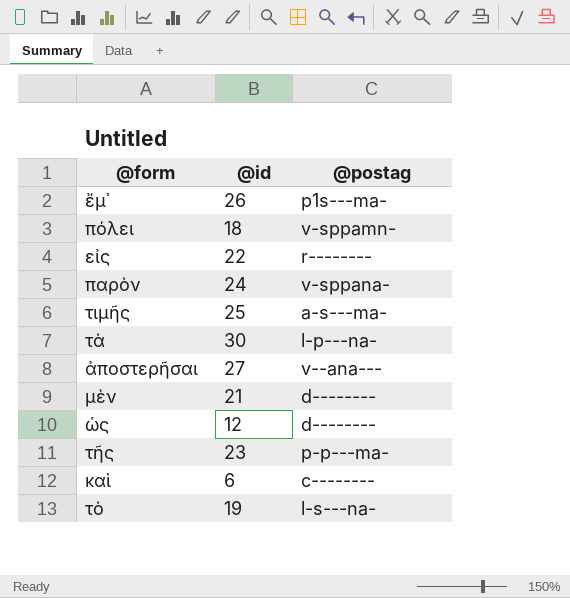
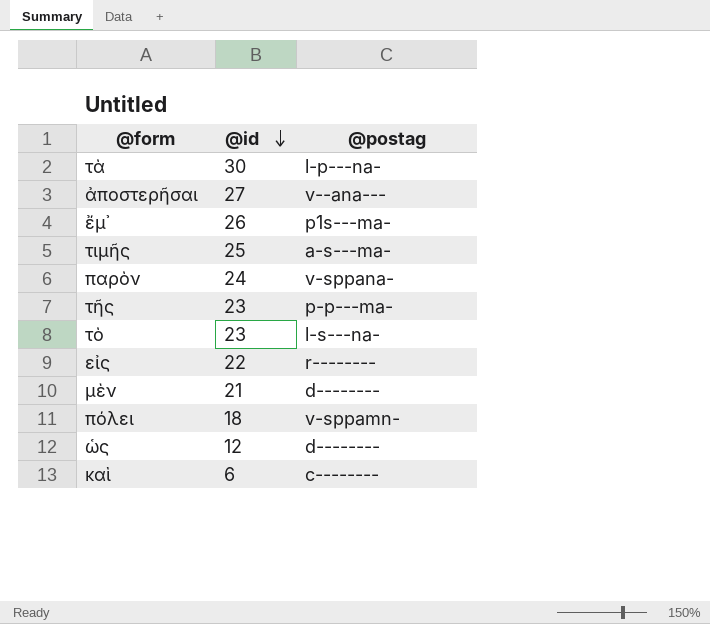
row order: none -> @id descending
τὸ | @id: 19 -> 23

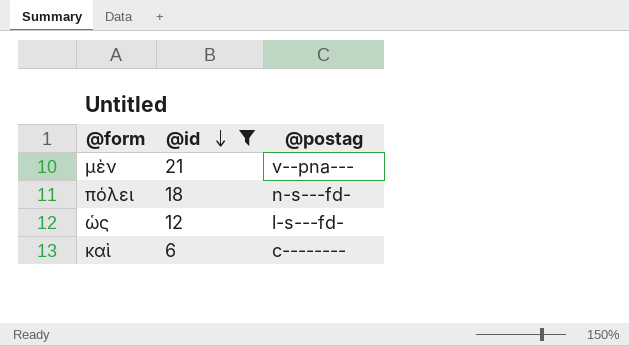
filter: none -> @id <= 21
μὲν | @postag: d-------- -> v--pna---
πόλει | @postag: v-sppamn- -> n-s---fd-
ὡς | @postag: d-------- -> l-s---fd-

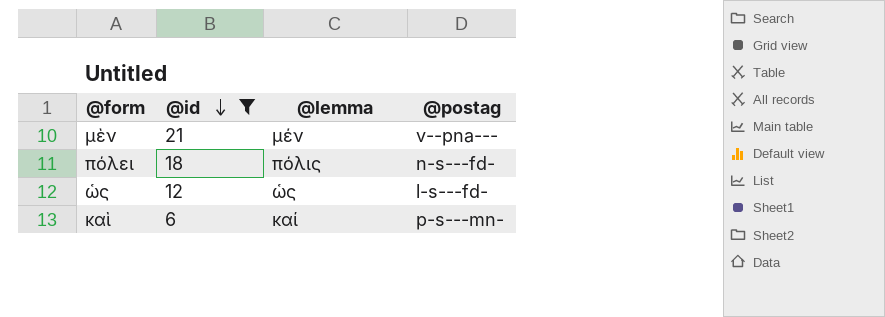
column @lemma | position: none -> 3
καὶ | @postag: c-------- -> p-s---mn-

